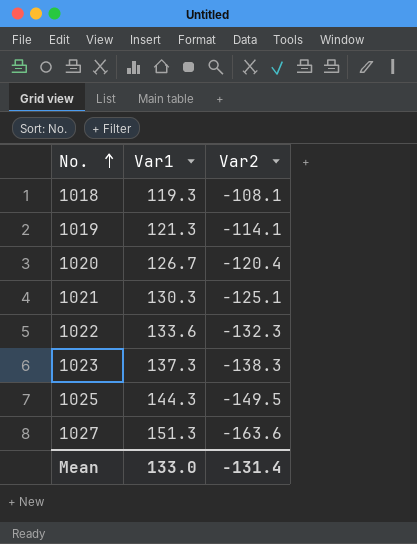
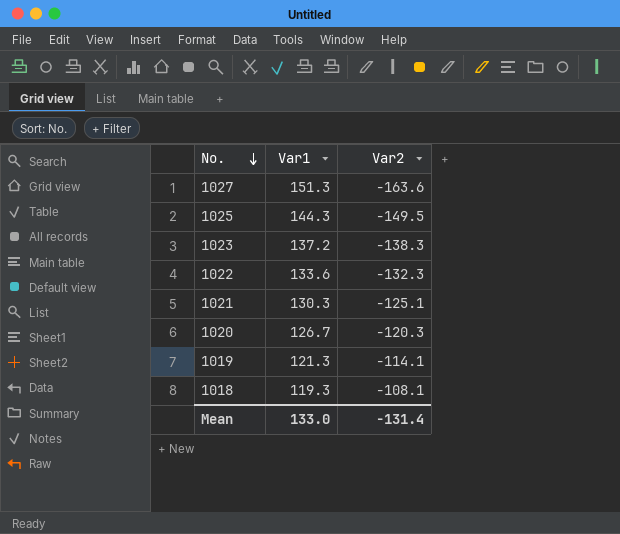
row order: No. ascending -> No. descending
1023 | Var1: 137.3 -> 137.2
1020 | Var2: -120.4 -> -120.3

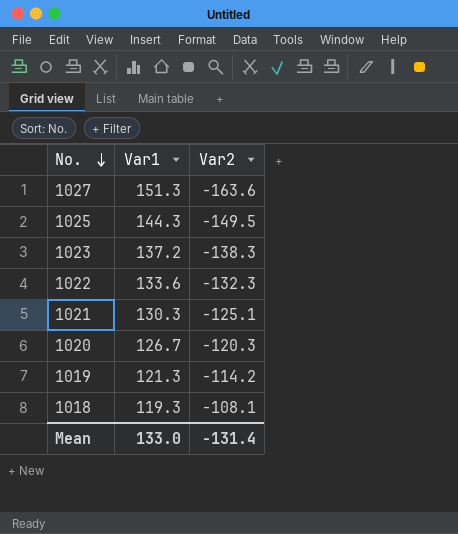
1019 | Var2: -114.1 -> -114.2

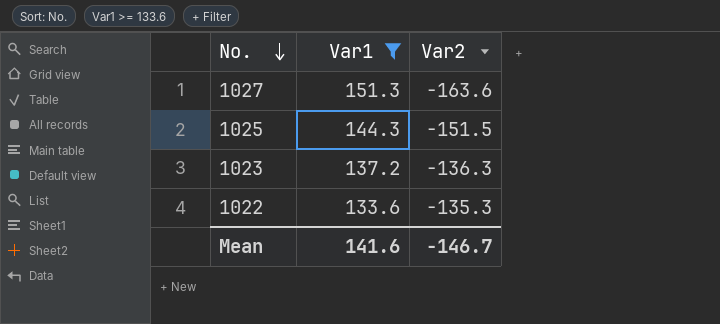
filter: none -> Var1 >= 133.6
1025 | Var2: -149.5 -> -151.5
1023 | Var2: -138.3 -> -136.3
1022 | Var2: -132.3 -> -135.3
Mean | Var1: 133.0 -> 141.6
Mean | Var2: -131.4 -> -146.7

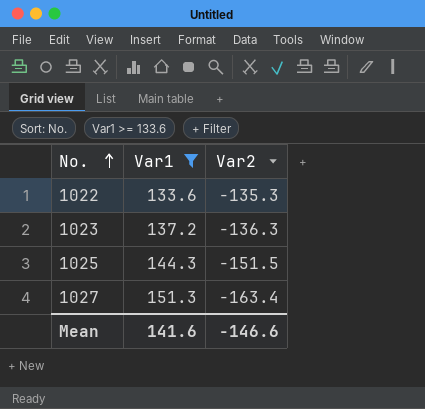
row order: No. descending -> No. ascending
1027 | Var2: -163.6 -> -163.4
Mean | Var2: -146.7 -> -146.6

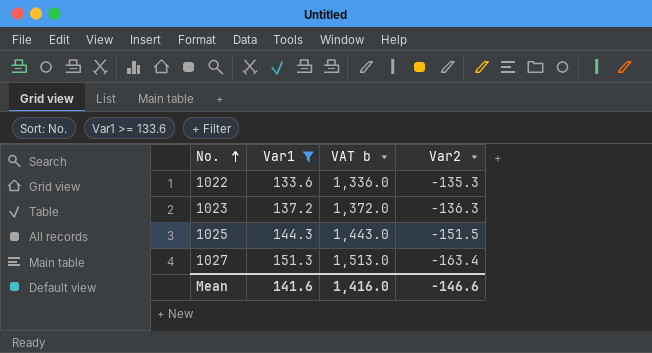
column VAT b | formula: none -> [Var1] * 10

